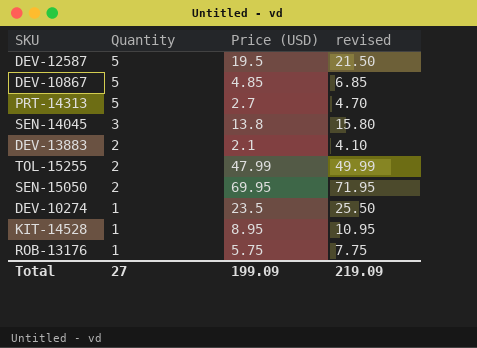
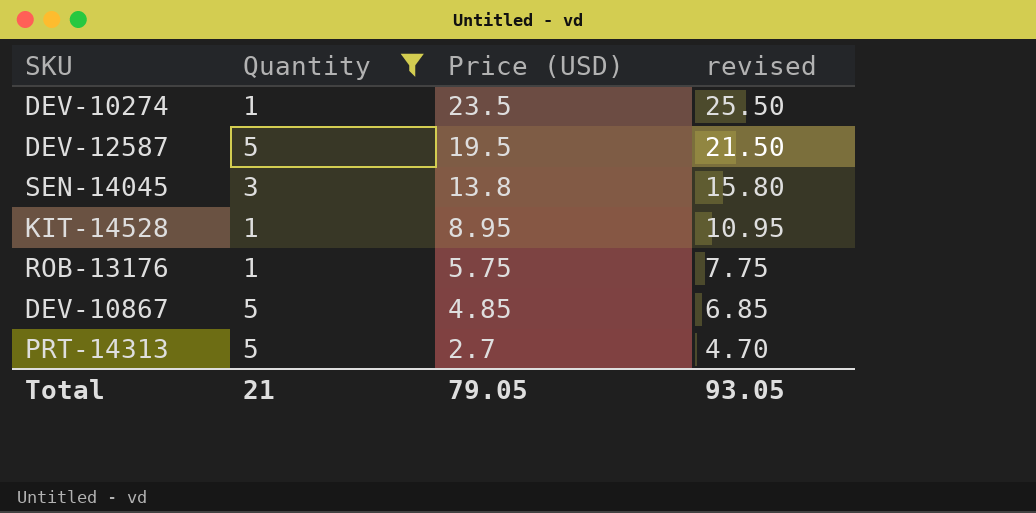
filter: none -> Quantity != 2
row order: Quantity descending -> Price (USD) descending
Total | Quantity: 27 -> 21
Total | Price (USD): 199.09 -> 79.05
Total | revised: 219.09 -> 93.05

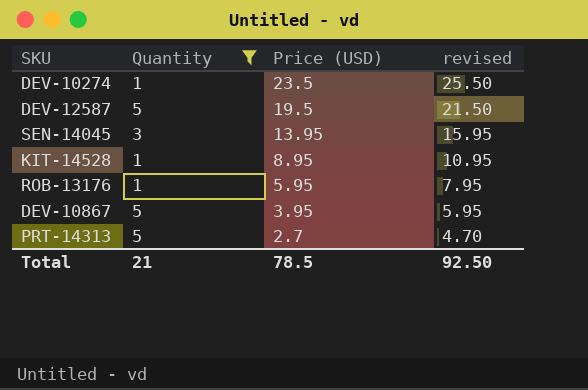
SEN-14045 | Price (USD): 13.8 -> 13.95
SEN-14045 | revised: 15.80 -> 15.95
ROB-13176 | Price (USD): 5.75 -> 5.95
ROB-13176 | revised: 7.75 -> 7.95
DEV-10867 | Price (USD): 4.85 -> 3.95
DEV-10867 | revised: 6.85 -> 5.95
Total | Price (USD): 79.05 -> 78.5
Total | revised: 93.05 -> 92.50

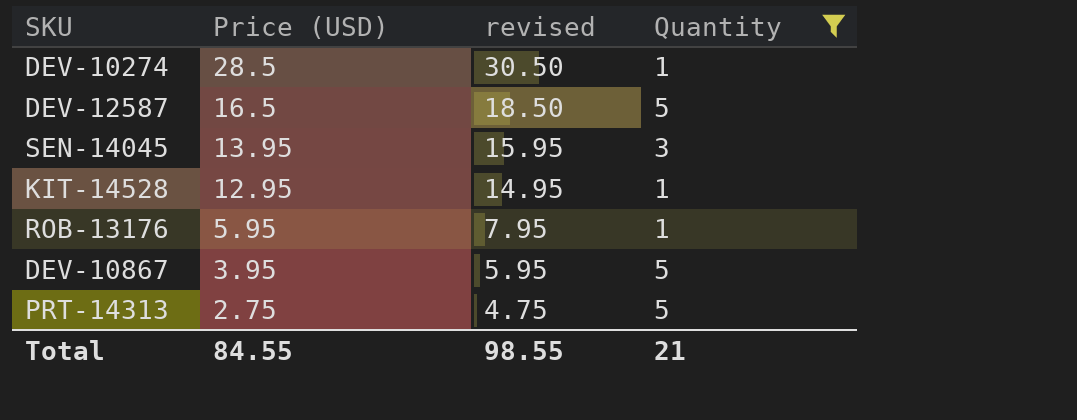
column Quantity | position: 2 -> 4
DEV-10274 | Price (USD): 23.5 -> 28.5
DEV-10274 | revised: 25.50 -> 30.50
DEV-12587 | Price (USD): 19.5 -> 16.5
DEV-12587 | revised: 21.50 -> 18.50
KIT-14528 | Price (USD): 8.95 -> 12.95
KIT-14528 | revised: 10.95 -> 14.95
PRT-14313 | Price (USD): 2.7 -> 2.75
PRT-14313 | revised: 4.70 -> 4.75
Total | Price (USD): 78.5 -> 84.55
Total | revised: 92.50 -> 98.55

